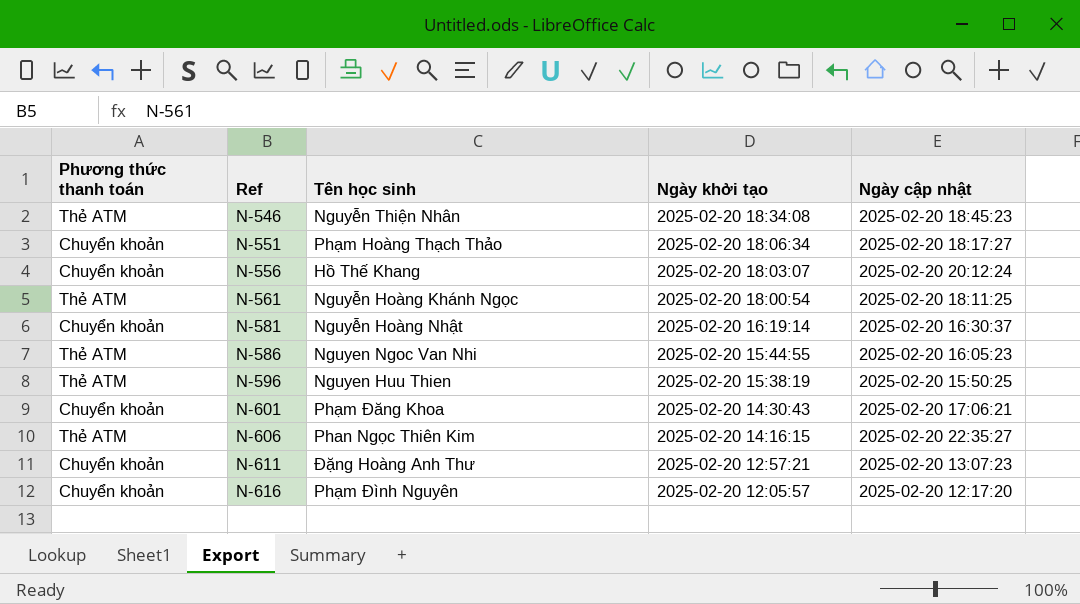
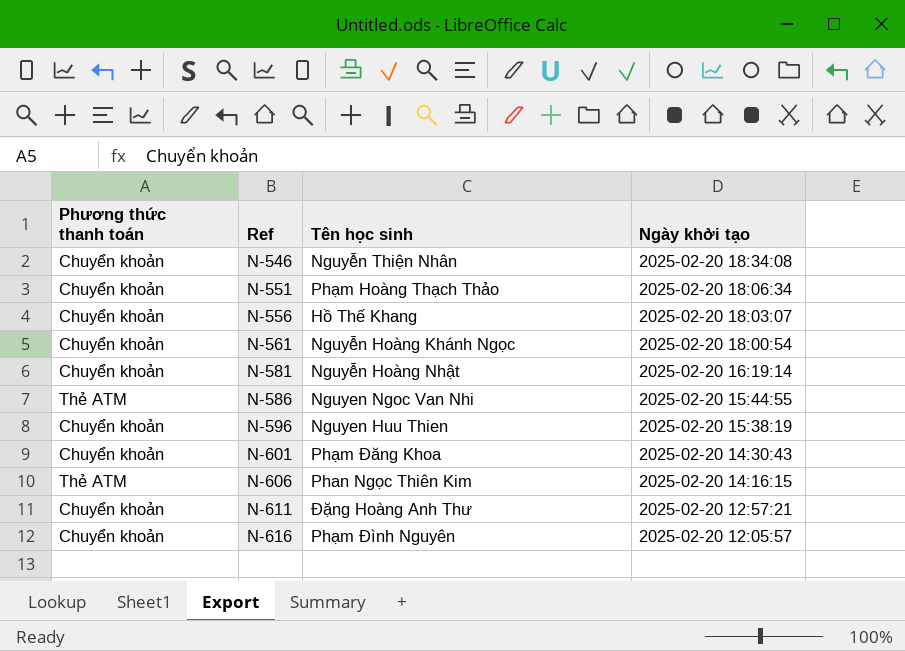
column Ngày cập nhật | position: 5 -> none
N-546 | Phương thức thanh toán: Thẻ ATM -> Chuyển khoản
N-561 | Phương thức thanh toán: Thẻ ATM -> Chuyển khoản
N-596 | Phương thức thanh toán: Thẻ ATM -> Chuyển khoản

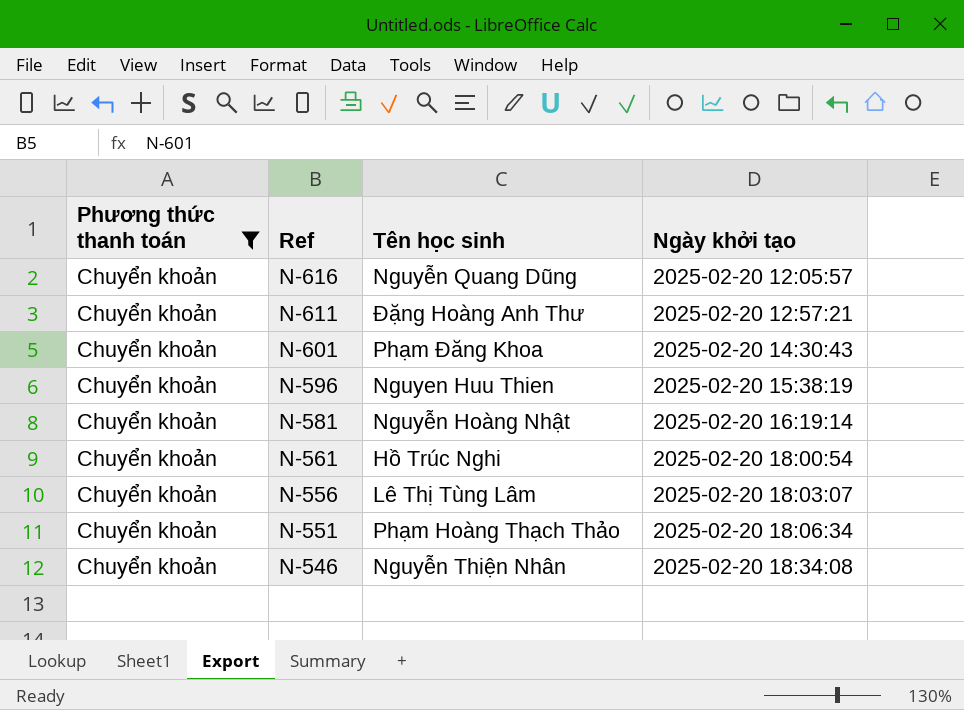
filter: none -> Phương thức thanh toán = Chuyển khoản
row order: Ref ascending -> Ref descending
N-616 | Tên học sinh: Phạm Đình Nguyên -> Nguyễn Quang Dũng
N-561 | Tên học sinh: Nguyễn Hoàng Khánh Ngọc -> Hồ Trúc Nghi
N-556 | Tên học sinh: Hồ Thế Khang -> Lê Thị Tùng Lâm

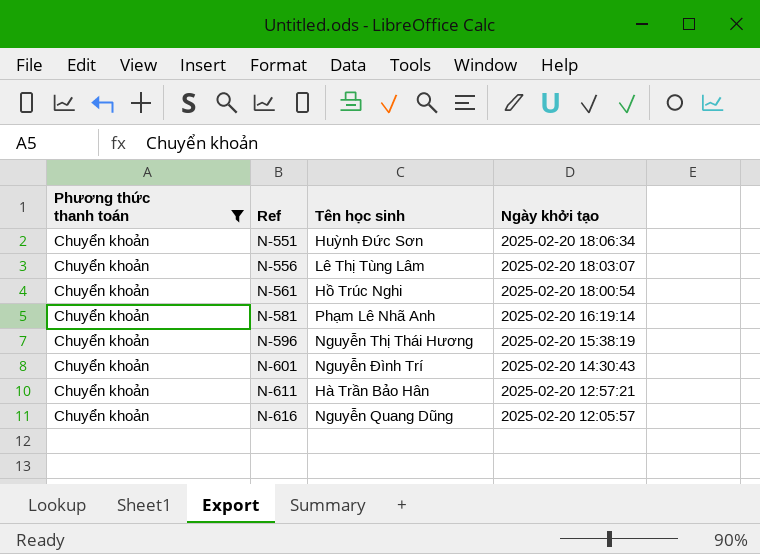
row order: Ref descending -> Ref ascending
row N-546: Chuyển khoản | Nguyễn Thiện Nhân | 2025-02-20 18:34:08 -> none
N-551 | Tên học sinh: Phạm Hoàng Thạch Thảo -> Huỳnh Đức Sơn
N-581 | Tên học sinh: Nguyễn Hoàng Nhật -> Phạm Lê Nhã Anh
N-596 | Tên học sinh: Nguyen Huu Thien -> Nguyễn Thị Thái Hương
N-601 | Tên học sinh: Phạm Đăng Khoa -> Nguyễn Đình Trí
N-611 | Tên học sinh: Đặng Hoàng Anh Thư -> Hà Trần Bảo Hân

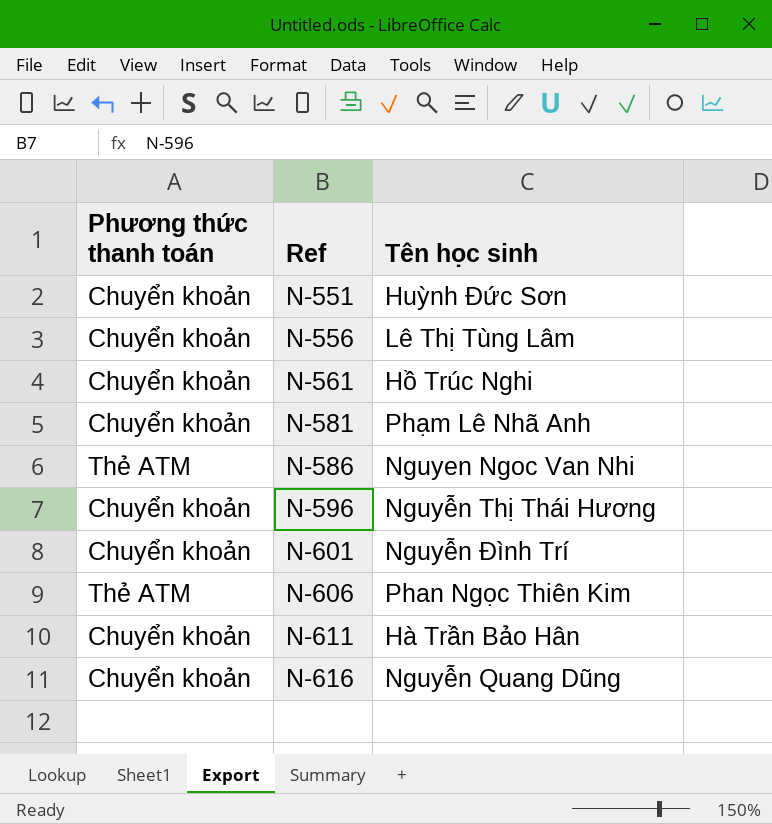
filter: Phương thức thanh toán = Chuyển khoản -> none
column Ngày khởi tạo | position: 4 -> none

